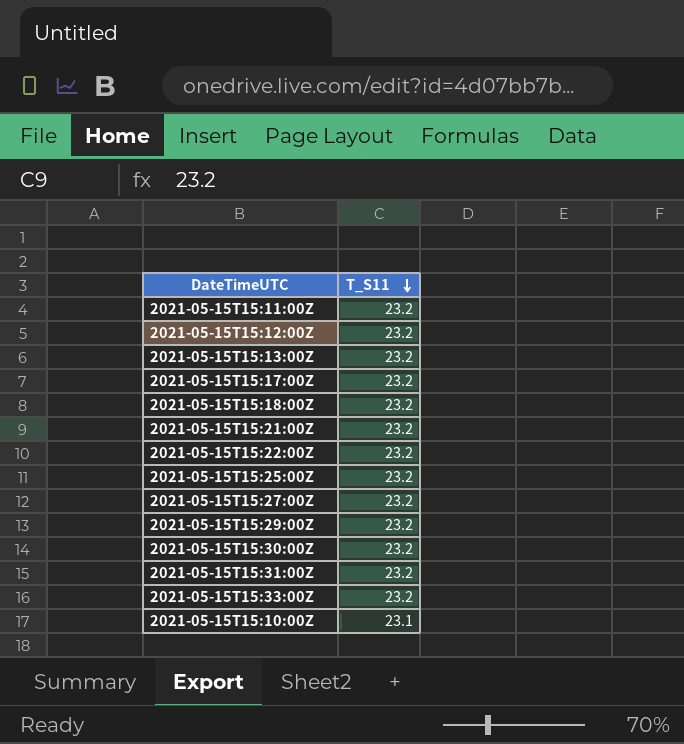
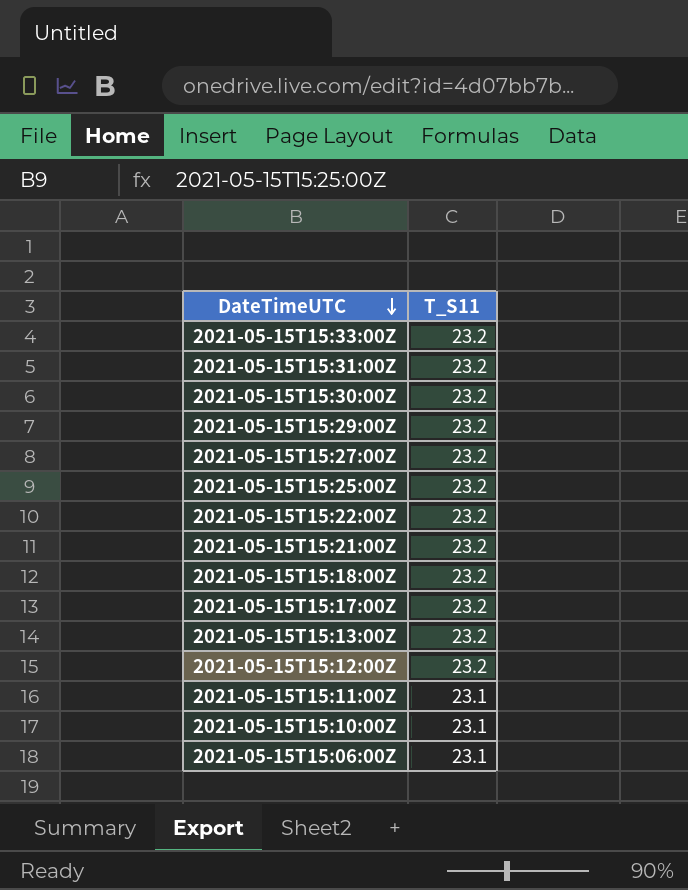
row order: T_S11 descending -> DateTimeUTC descending
2021-05-15T15:11:00Z | T_S11: 23.2 -> 23.1
row 2021-05-15T15:06:00Z: none -> 23.1

